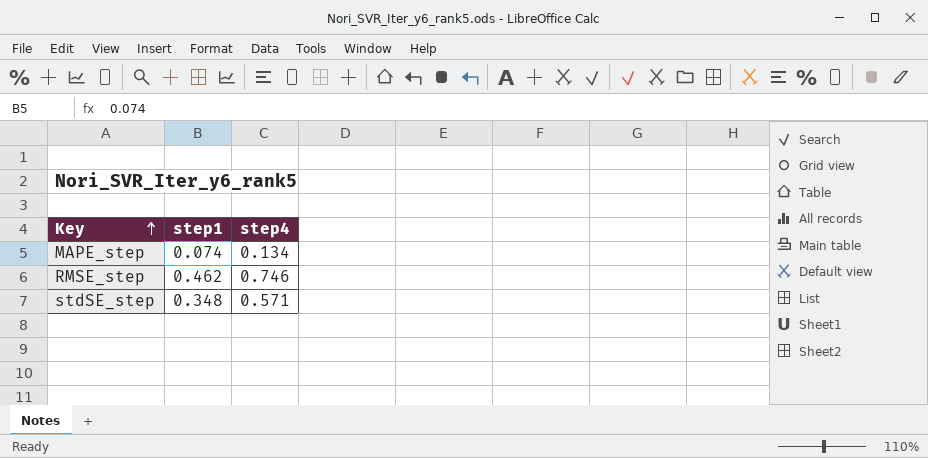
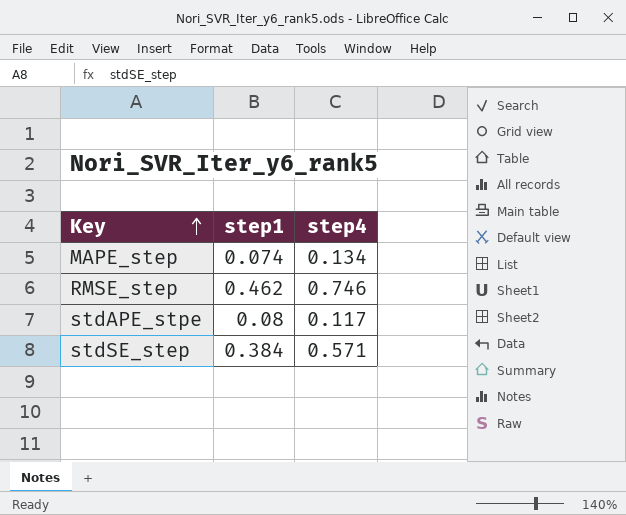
row stdAPE_stpe: none -> 0.08 | 0.117
stdSE_step | step1: 0.348 -> 0.384

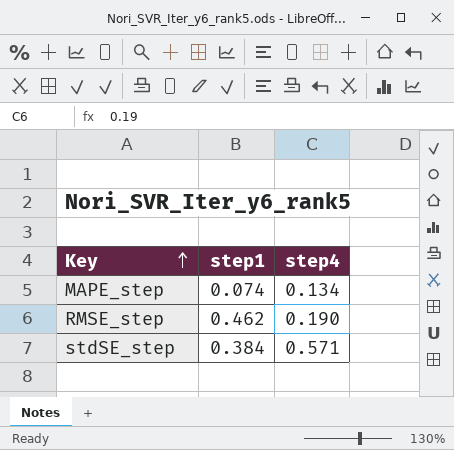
row stdAPE_stpe: 0.08 | 0.117 -> none
RMSE_step | step4: 0.746 -> 0.190

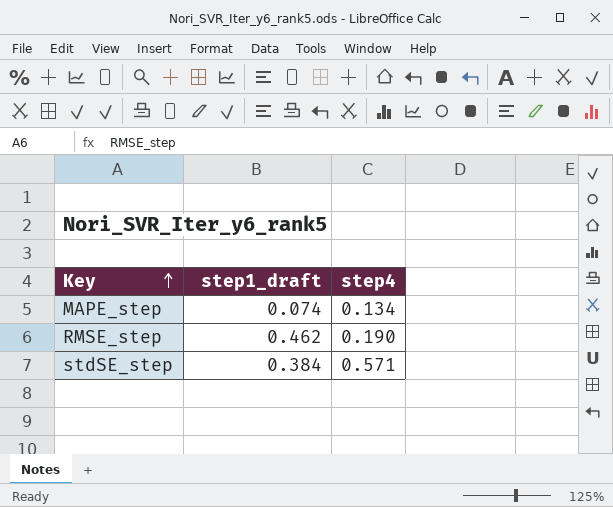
column name: step1 -> step1_draft

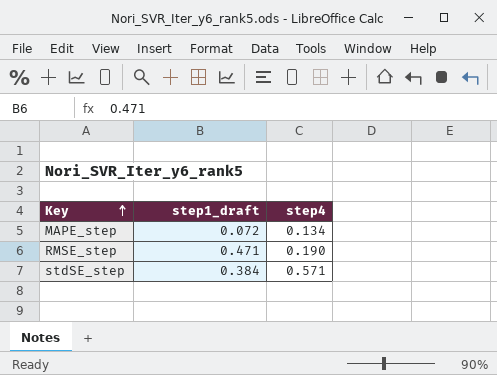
MAPE_step | step1_draft: 0.074 -> 0.072
RMSE_step | step1_draft: 0.462 -> 0.471

